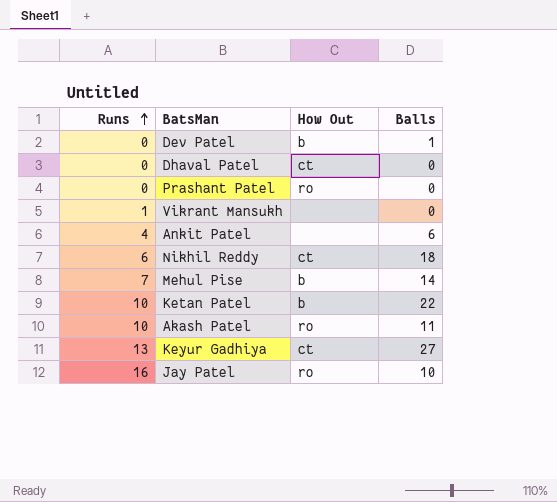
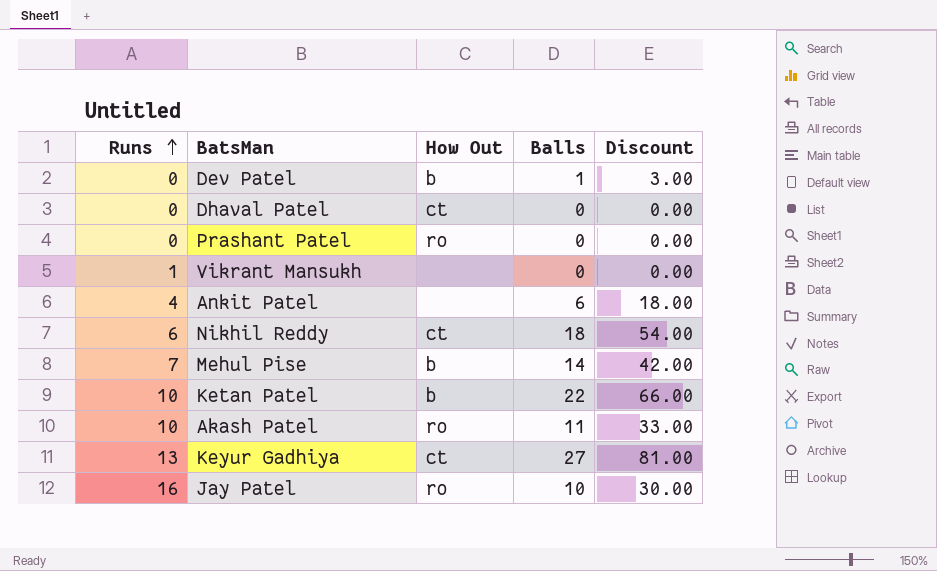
column Discount | formula: none -> [Balls] * 3

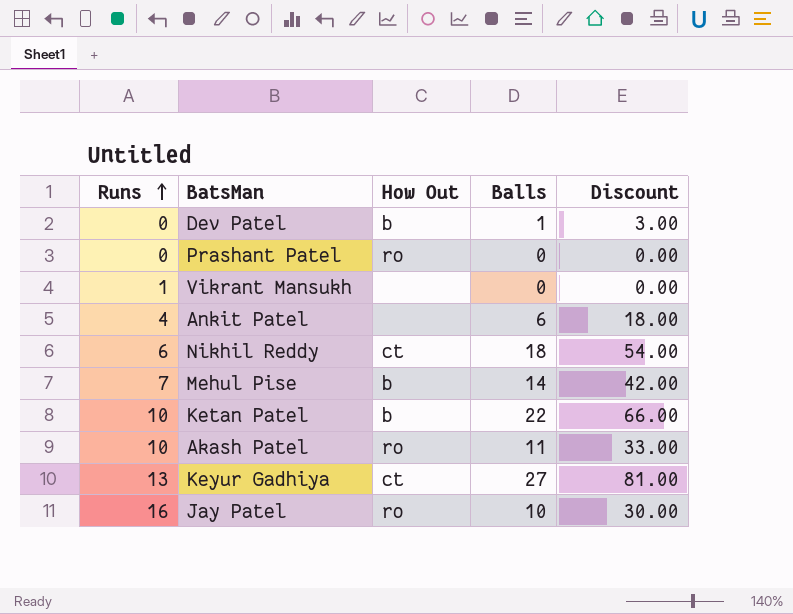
row Dhaval Patel: 0 | ct | 0 | 0.00 -> none

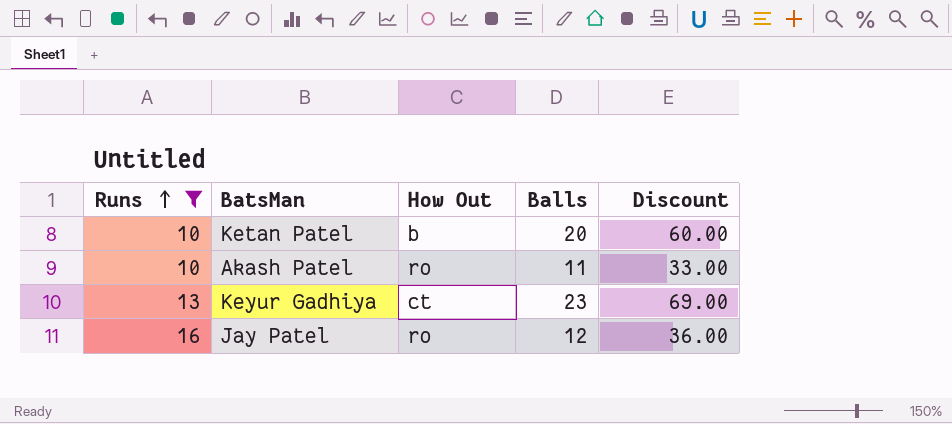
filter: none -> Runs >= 10
Ketan Patel | Balls: 22 -> 20
Ketan Patel | Discount: 66.00 -> 60.00
Keyur Gadhiya | Balls: 27 -> 23
Keyur Gadhiya | Discount: 81.00 -> 69.00
Jay Patel | Balls: 10 -> 12
Jay Patel | Discount: 30.00 -> 36.00

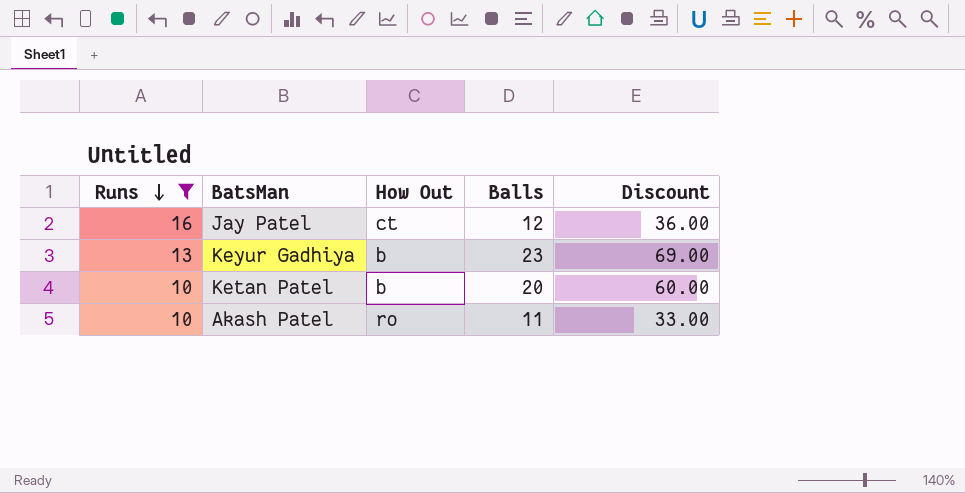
row order: Runs ascending -> Runs descending
Jay Patel | How Out: ro -> ct
Keyur Gadhiya | How Out: ct -> b

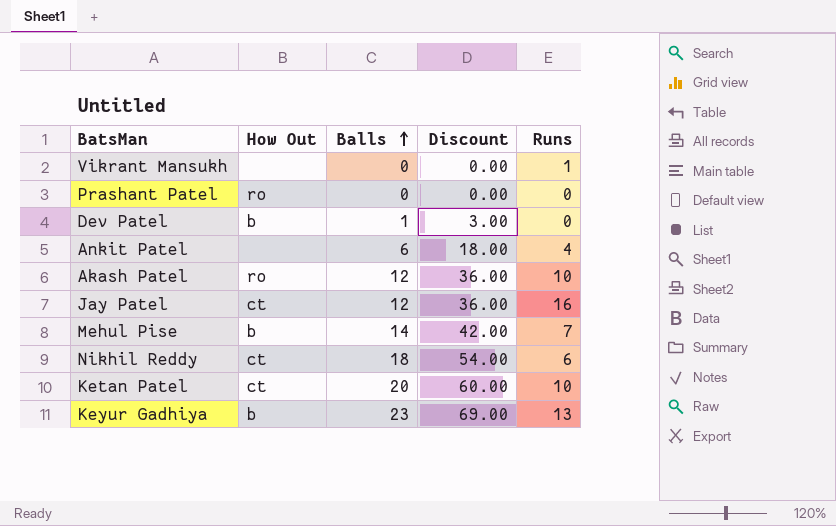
filter: Runs >= 10 -> none
row order: Runs descending -> Balls ascending
column Runs | position: 1 -> 5
Akash Patel | Balls: 11 -> 12
Akash Patel | Discount: 33.00 -> 36.00
Ketan Patel | How Out: b -> ct

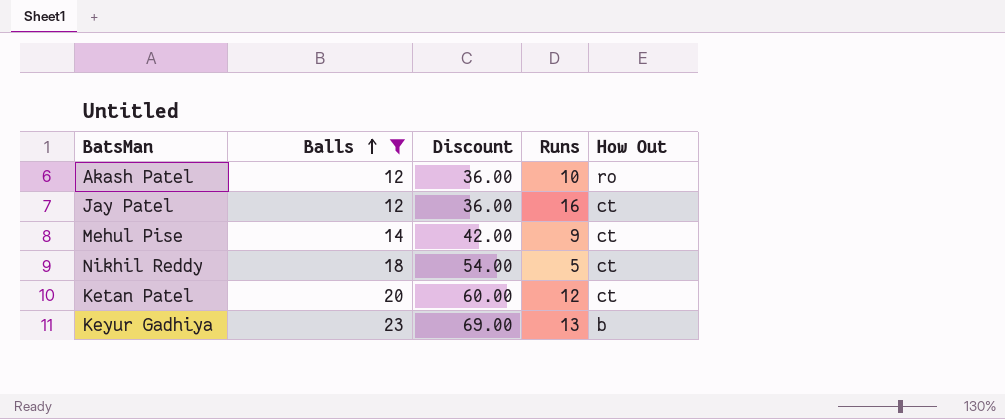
filter: none -> Balls >= 12
column How Out | position: 2 -> 5
Mehul Pise | Runs: 7 -> 9
Mehul Pise | How Out: b -> ct
Nikhil Reddy | Runs: 6 -> 5
Ketan Patel | Runs: 10 -> 12

